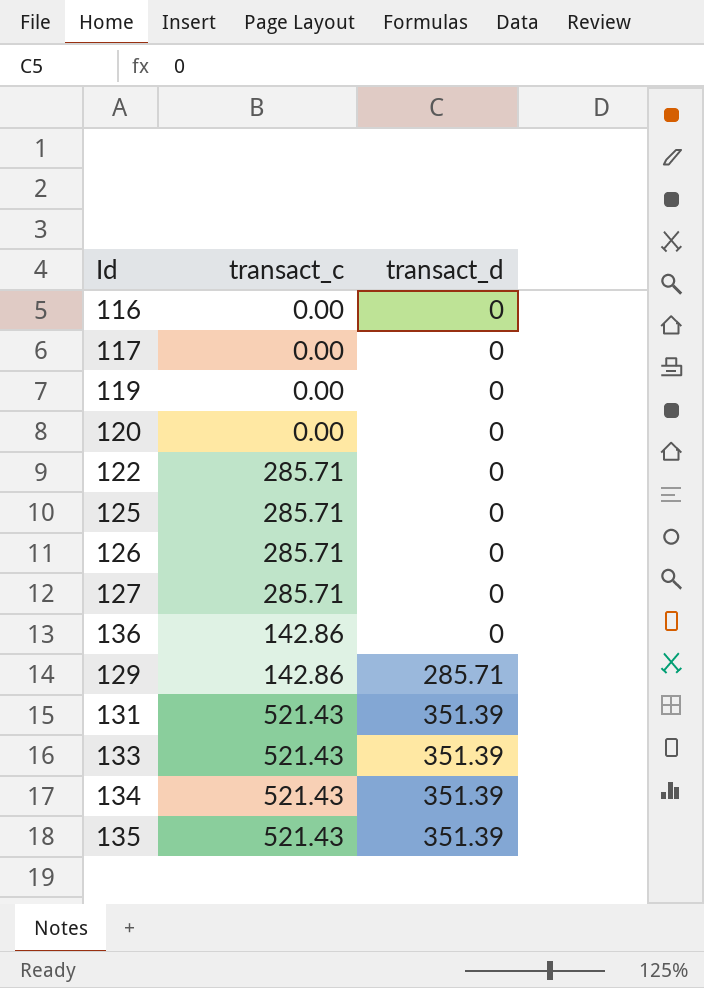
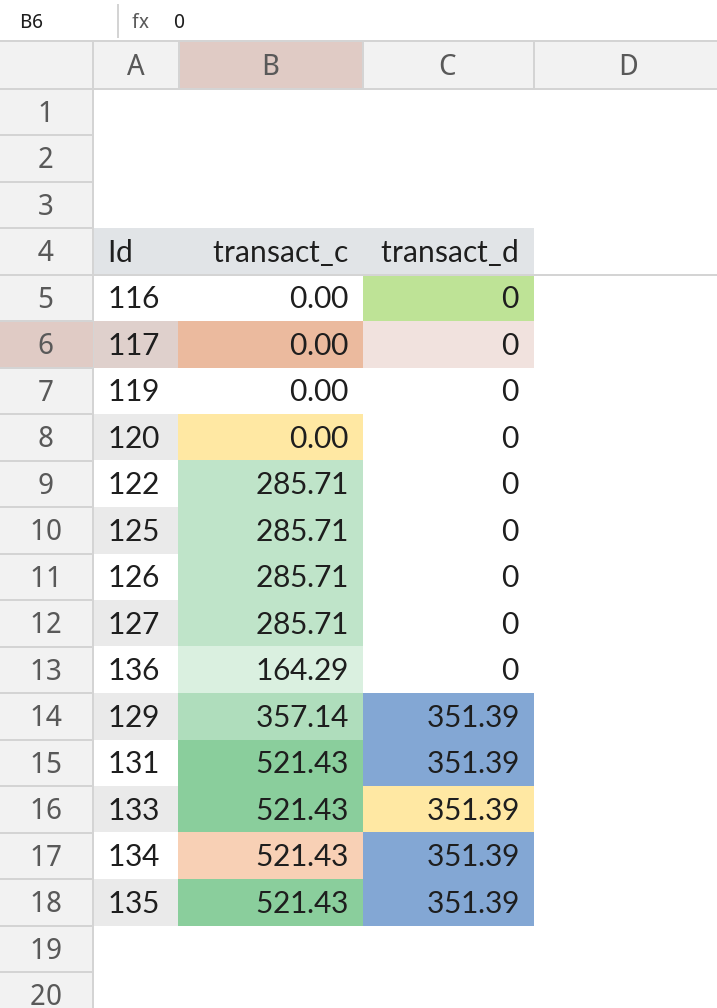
136 | transact_c: 142.86 -> 164.29
129 | transact_c: 142.86 -> 357.14
129 | transact_d: 285.71 -> 351.39

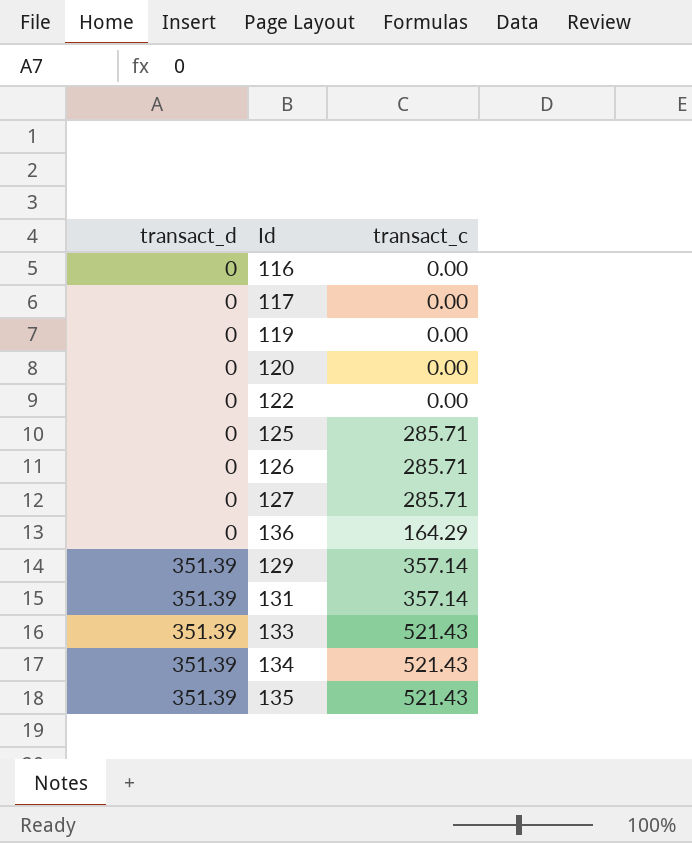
column transact_d | position: 3 -> 1
122 | transact_c: 285.71 -> 0.00
131 | transact_c: 521.43 -> 357.14

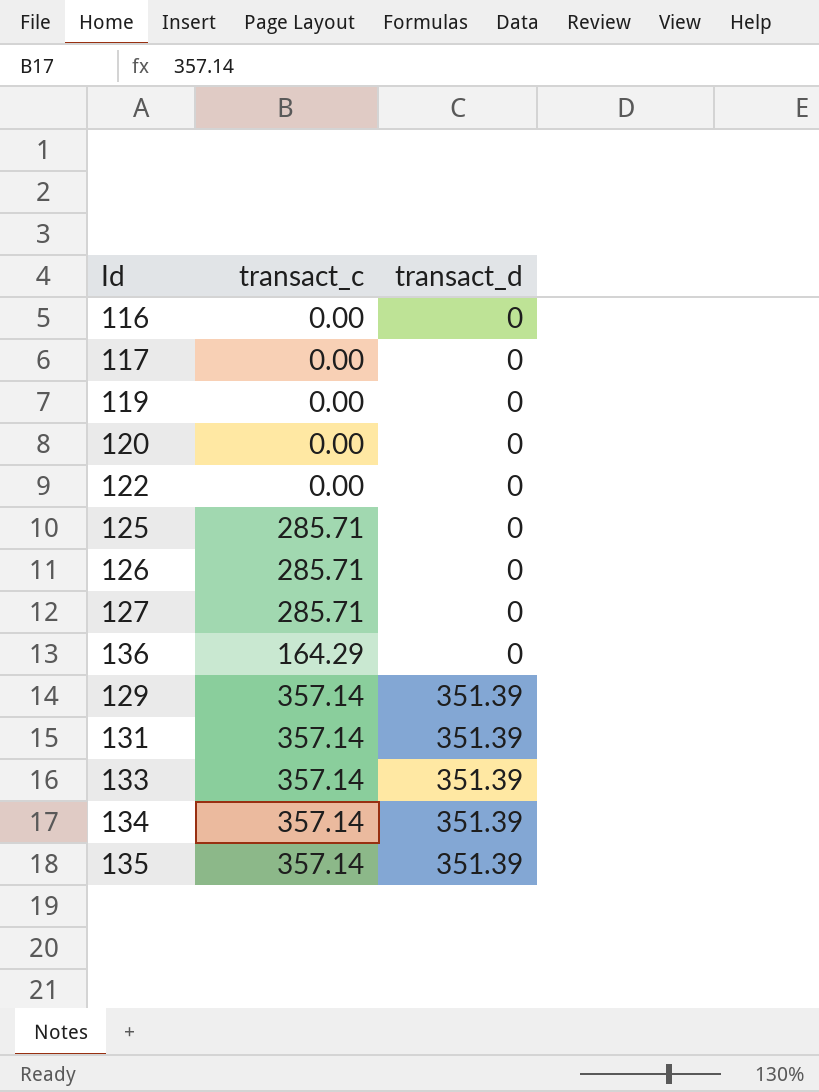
column transact_d | position: 1 -> 3
133 | transact_c: 521.43 -> 357.14
134 | transact_c: 521.43 -> 357.14
135 | transact_c: 521.43 -> 357.14

